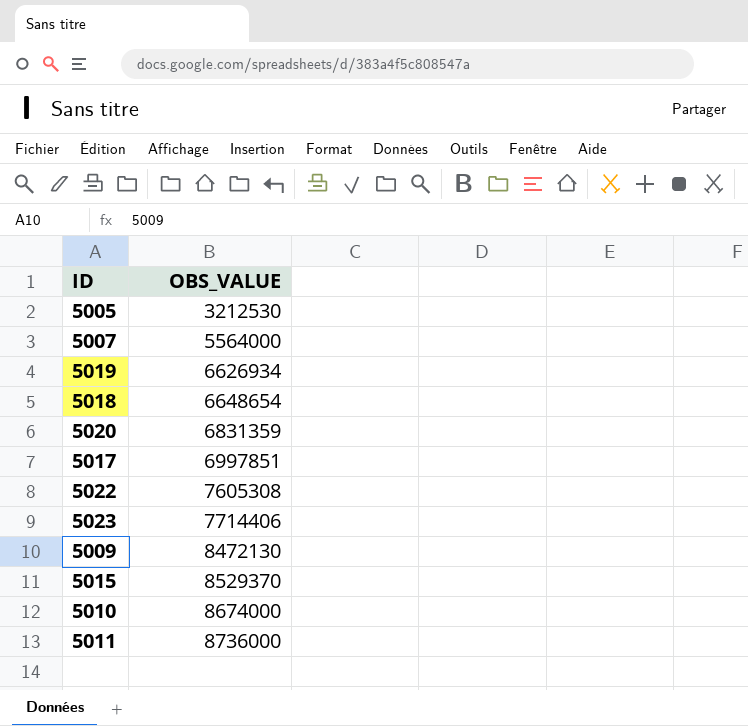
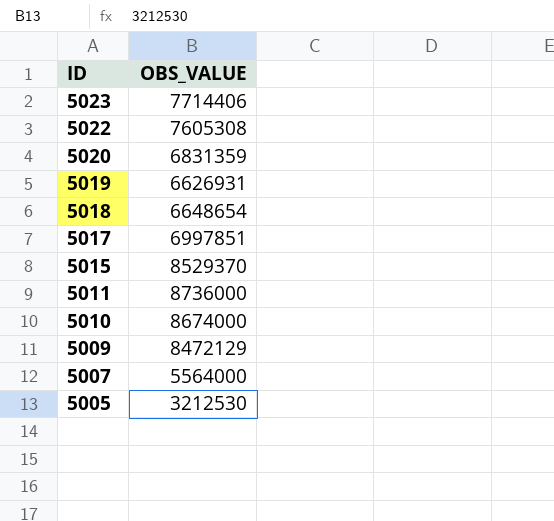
row order: OBS_VALUE ascending -> ID descending
5019 | OBS_VALUE: 6626934 -> 6626931
5009 | OBS_VALUE: 8472130 -> 8472129

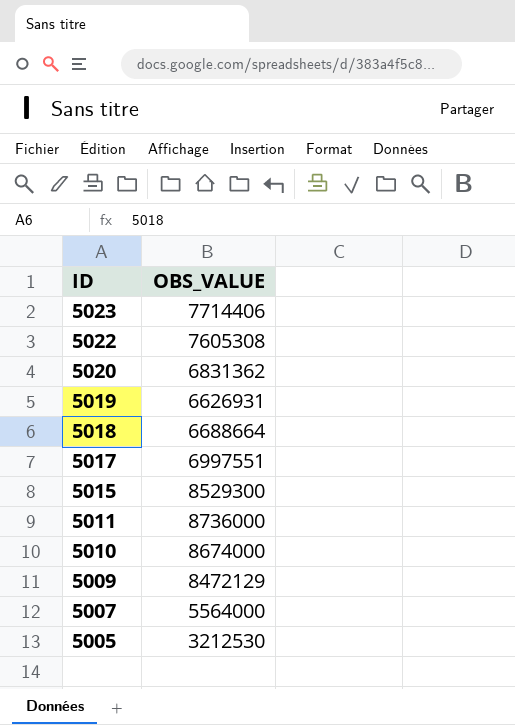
5020 | OBS_VALUE: 6831359 -> 6831362
5018 | OBS_VALUE: 6648654 -> 6688664
5017 | OBS_VALUE: 6997851 -> 6997551
5015 | OBS_VALUE: 8529370 -> 8529300

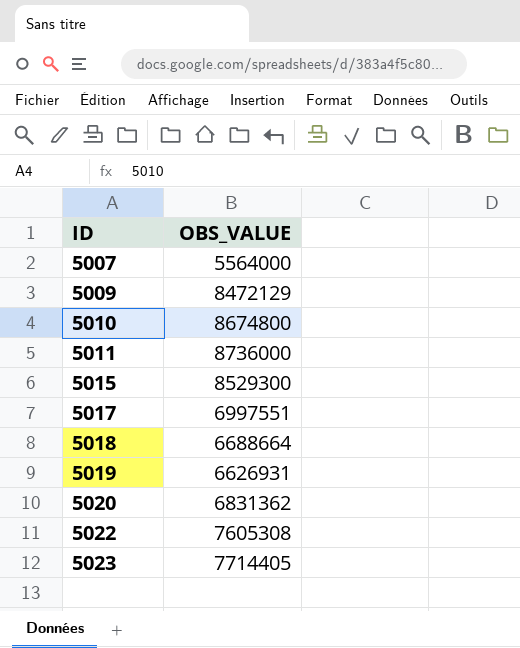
row order: ID descending -> ID ascending
row 5005: 3212530 -> none
5010 | OBS_VALUE: 8674000 -> 8674800
5023 | OBS_VALUE: 7714406 -> 7714405

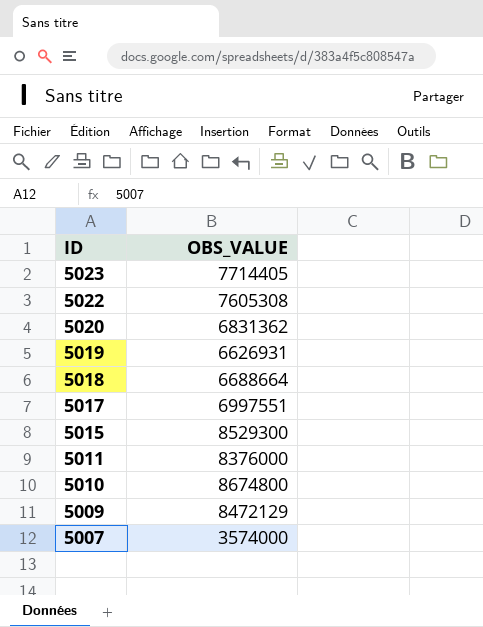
row order: ID ascending -> ID descending
5011 | OBS_VALUE: 8736000 -> 8376000
5007 | OBS_VALUE: 5564000 -> 3574000

